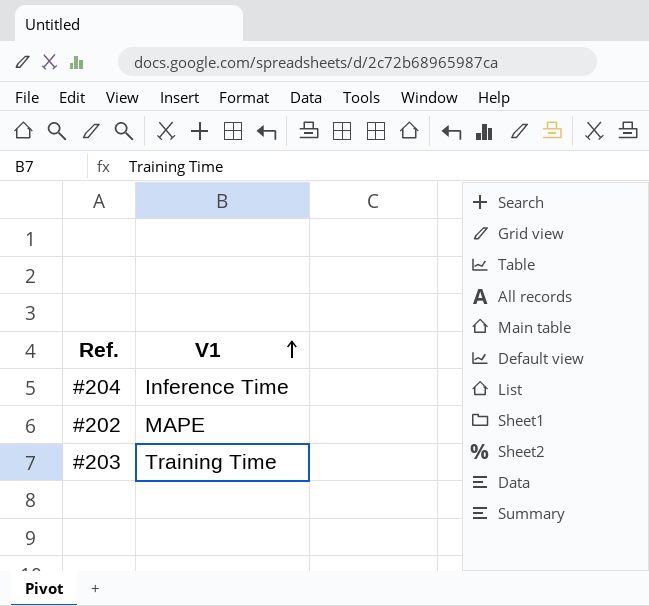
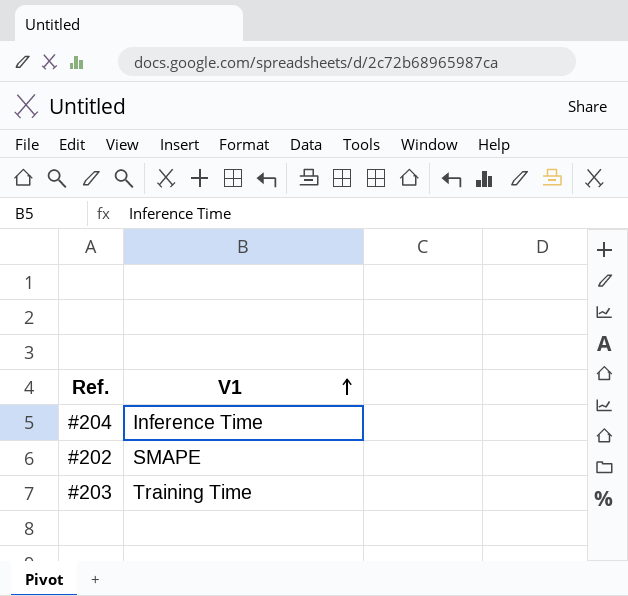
#202 | V1: MAPE -> SMAPE

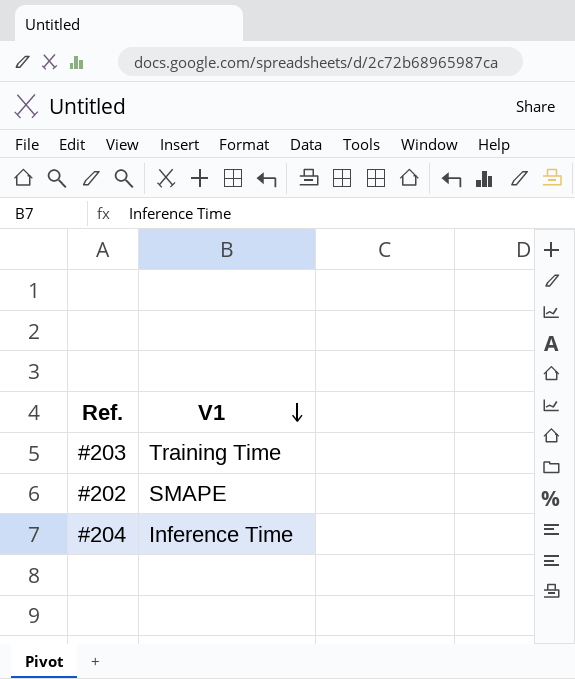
row order: V1 ascending -> V1 descending

